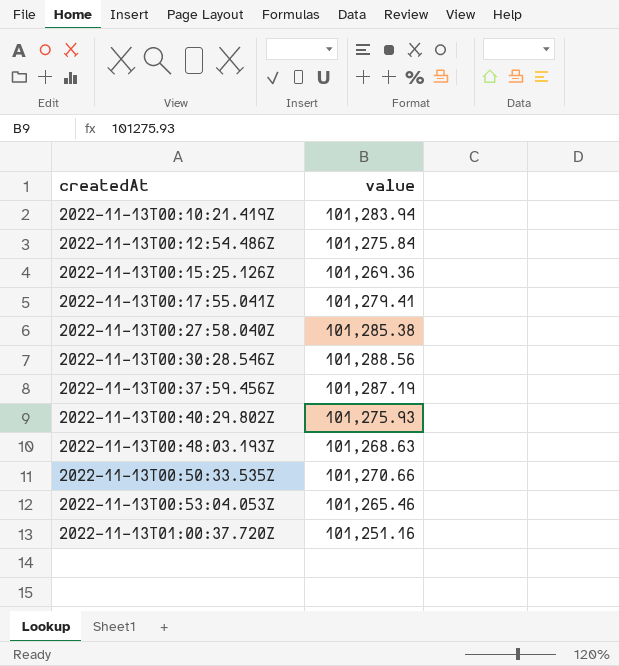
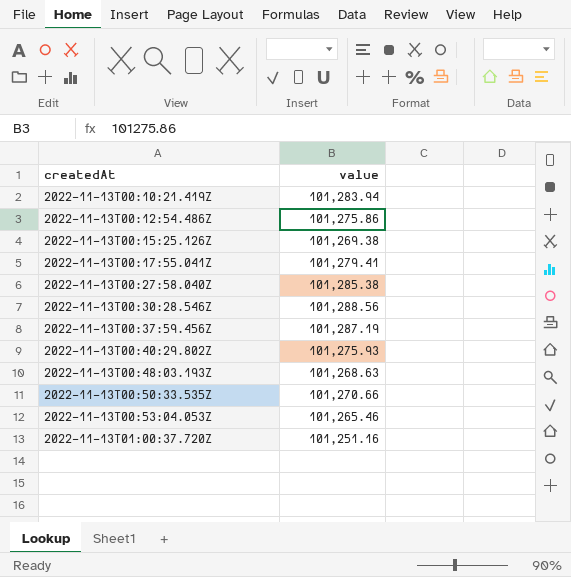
2022-11-13T00:12:54.486Z | value: 101,275.84 -> 101,275.86
2022-11-13T00:15:25.126Z | value: 101,269.36 -> 101,269.38

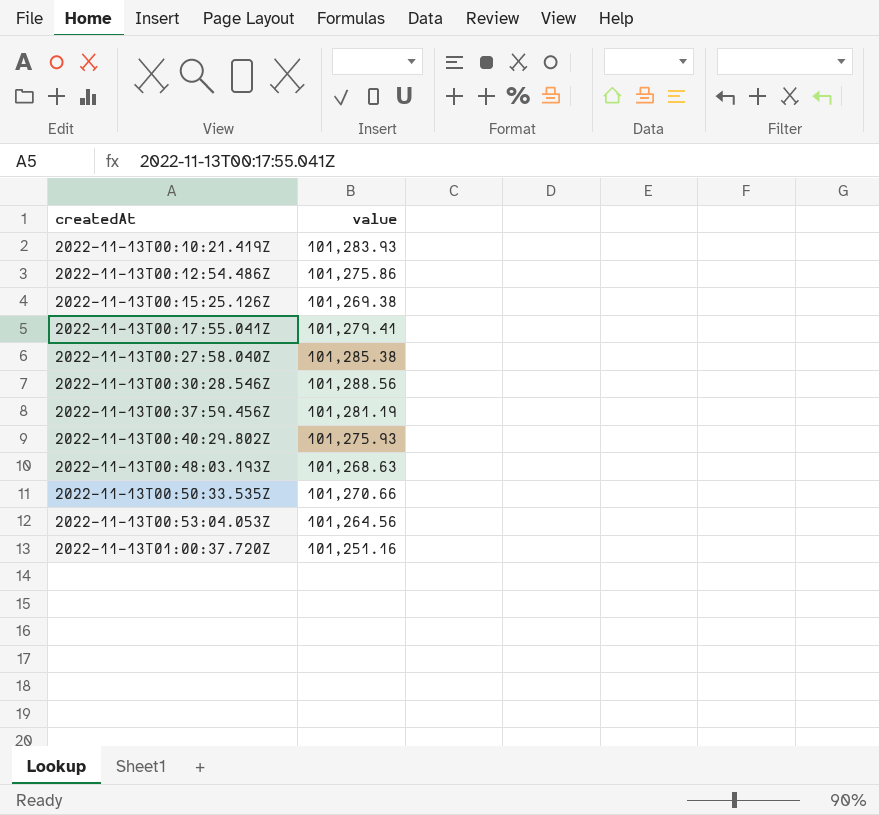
2022-11-13T00:10:21.419Z | value: 101,283.94 -> 101,283.93
2022-11-13T00:37:59.456Z | value: 101,287.19 -> 101,281.19
2022-11-13T00:53:04.053Z | value: 101,265.46 -> 101,264.56

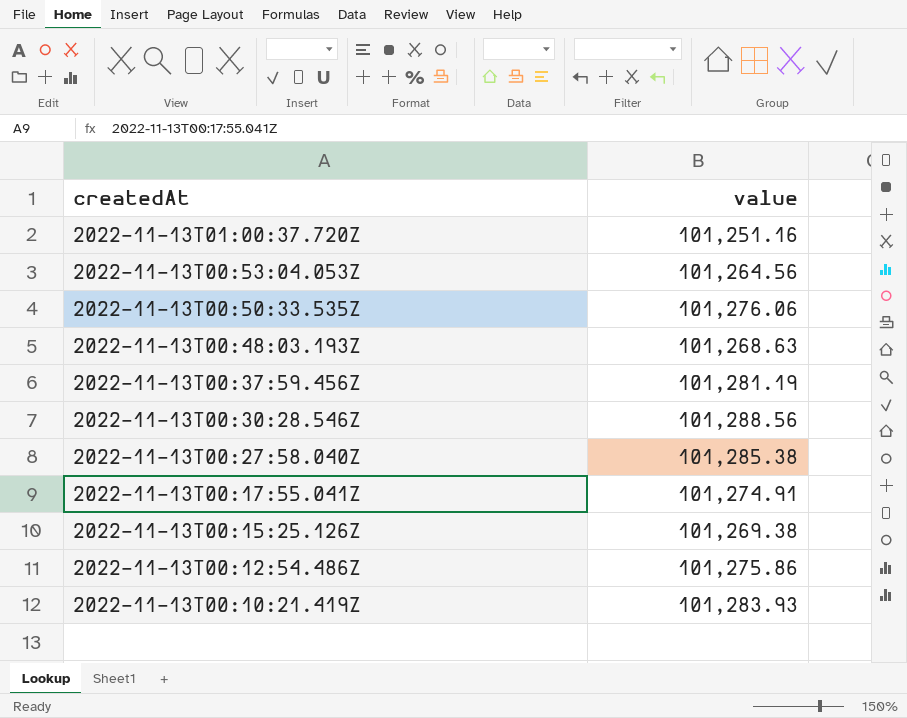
row order: createdAt ascending -> createdAt descending
row 2022-11-13T00:40:29.802Z: 101,275.93 -> none
2022-11-13T00:50:33.535Z | value: 101,270.66 -> 101,276.06
2022-11-13T00:17:55.041Z | value: 101,279.41 -> 101,274.91

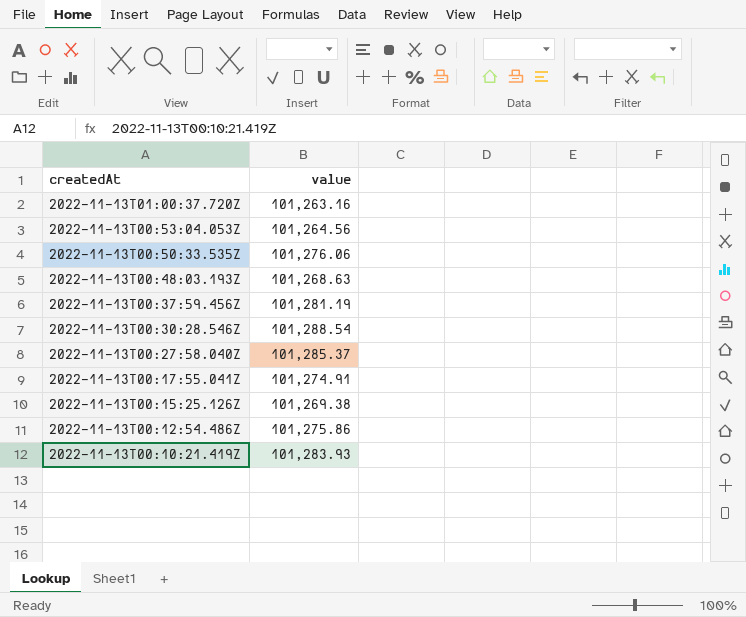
2022-11-13T01:00:37.720Z | value: 101,251.16 -> 101,263.16
2022-11-13T00:30:28.546Z | value: 101,288.56 -> 101,288.54
2022-11-13T00:27:58.040Z | value: 101,285.38 -> 101,285.37

